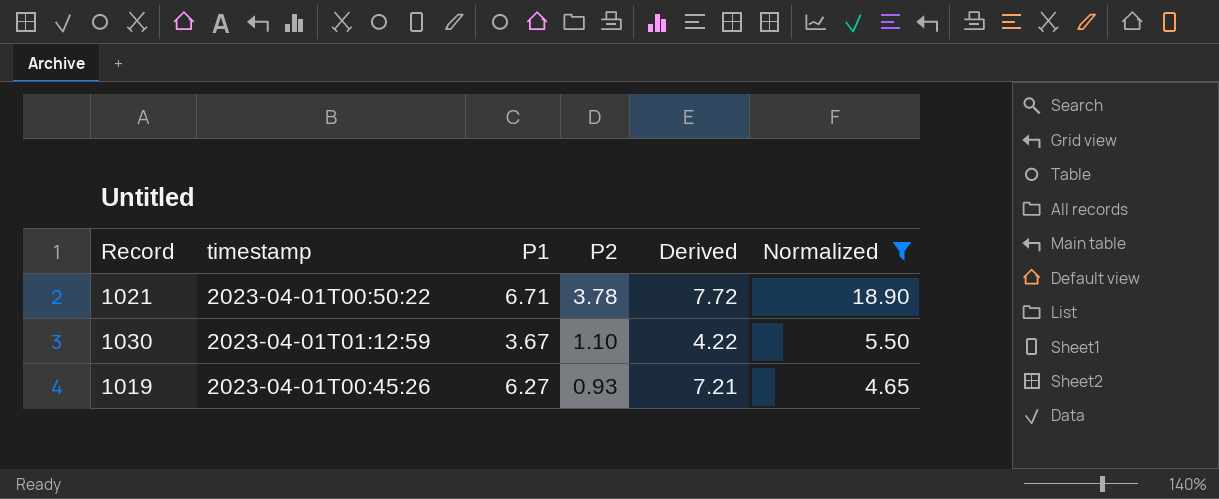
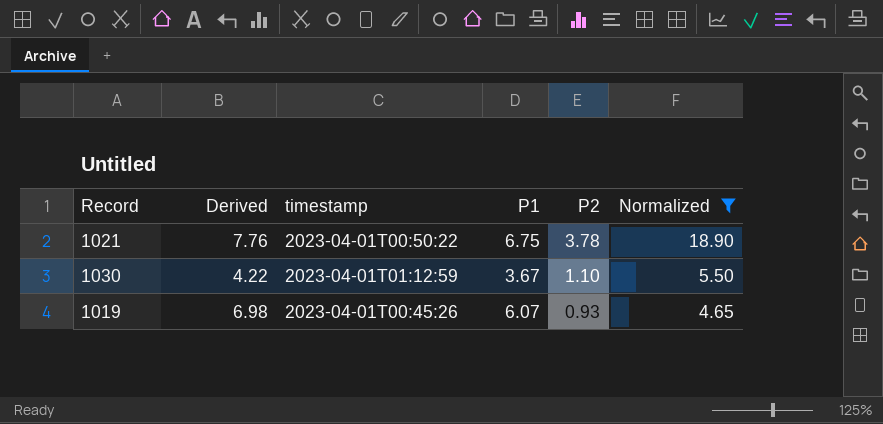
column Derived | position: 5 -> 2
1021 | Derived: 7.72 -> 7.76
1021 | P1: 6.71 -> 6.75
1019 | Derived: 7.21 -> 6.98
1019 | P1: 6.27 -> 6.07

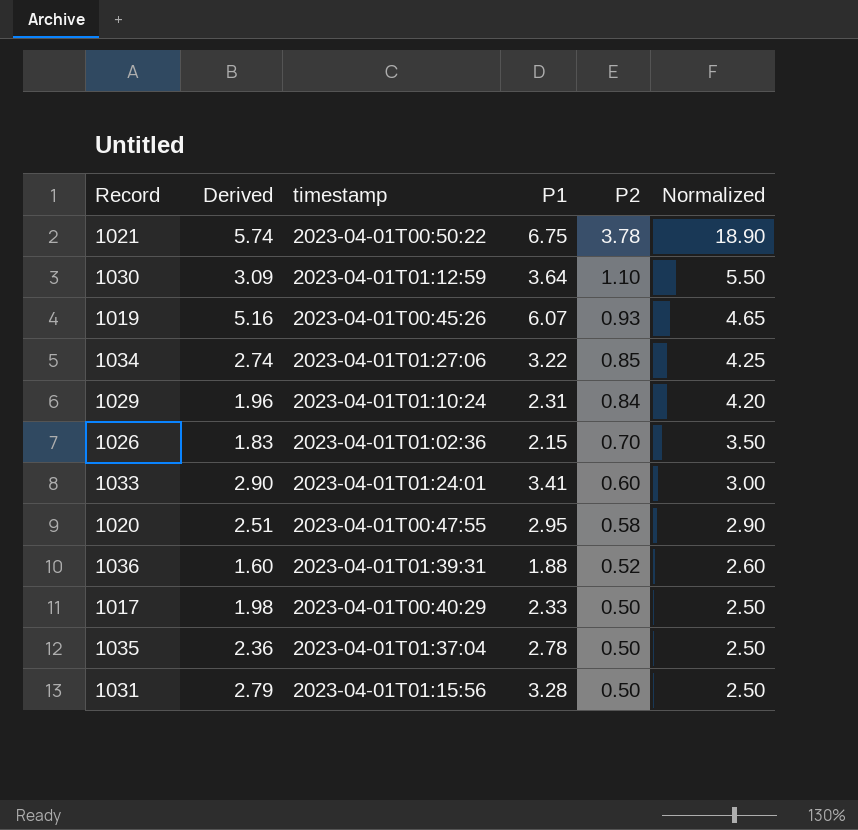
filter: Normalized >= 4.65 -> none
column Derived | formula: [P1] * 1.15 -> [P1] * 0.85
1030 | P1: 3.67 -> 3.64

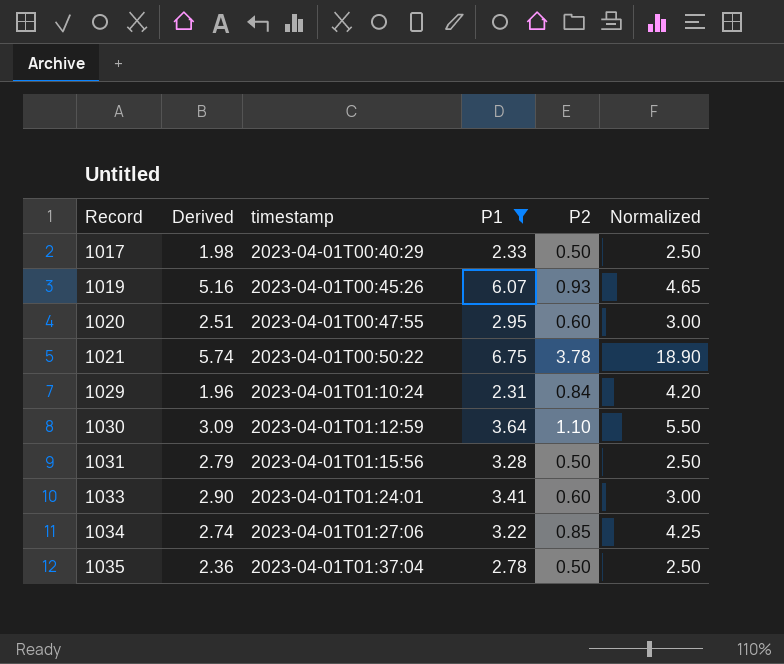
filter: none -> P1 >= 2.31
row order: P2 descending -> Record ascending
1020 | P2: 0.58 -> 0.60
1020 | Normalized: 2.90 -> 3.00

